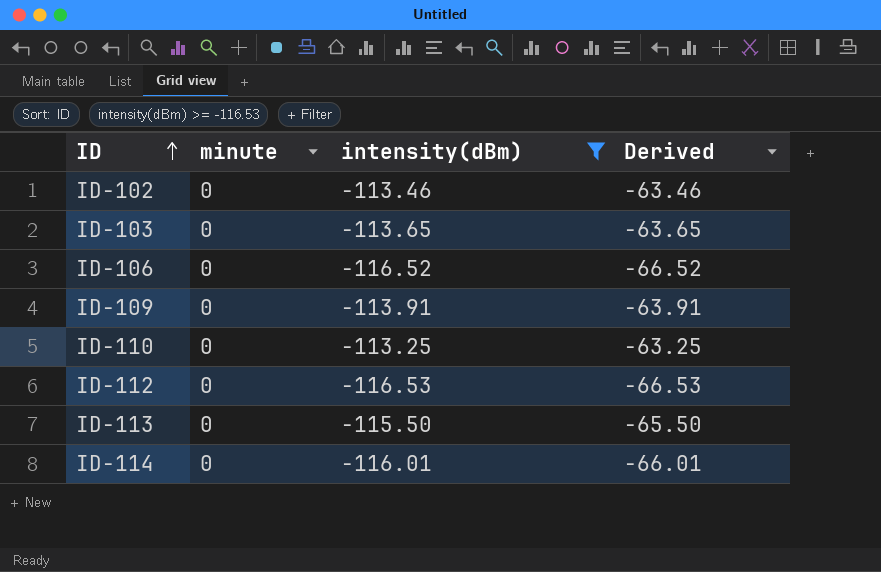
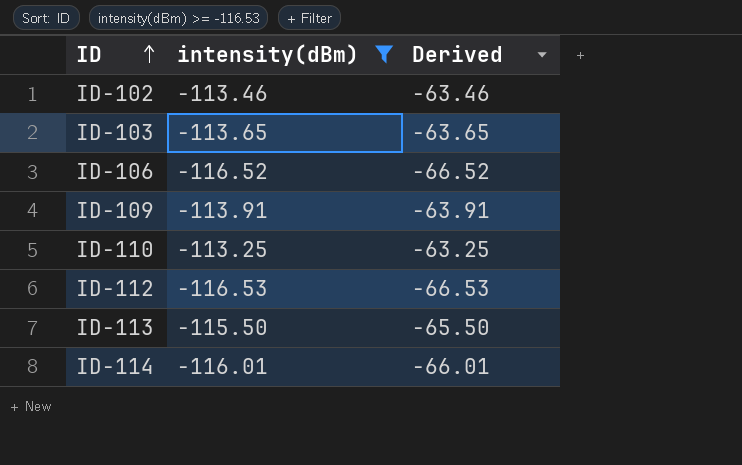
column minute | position: 2 -> none

